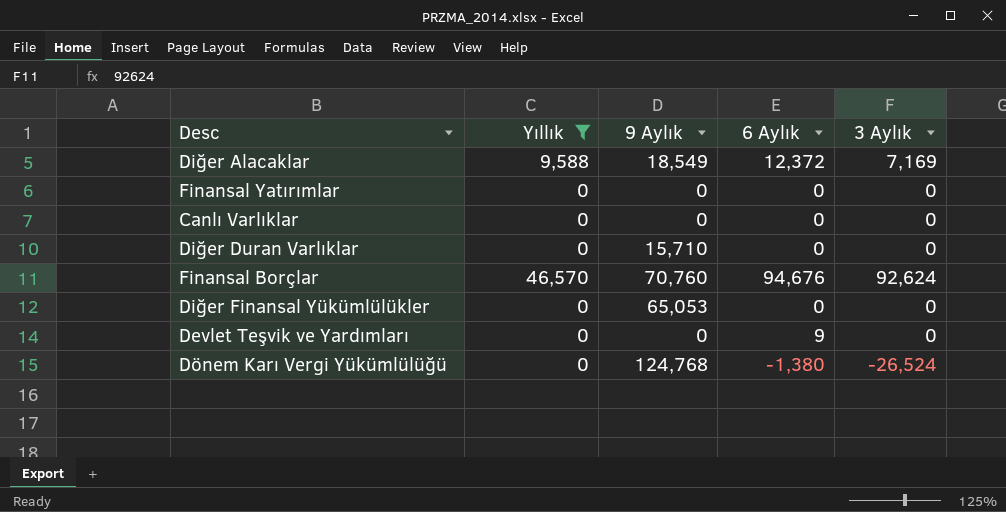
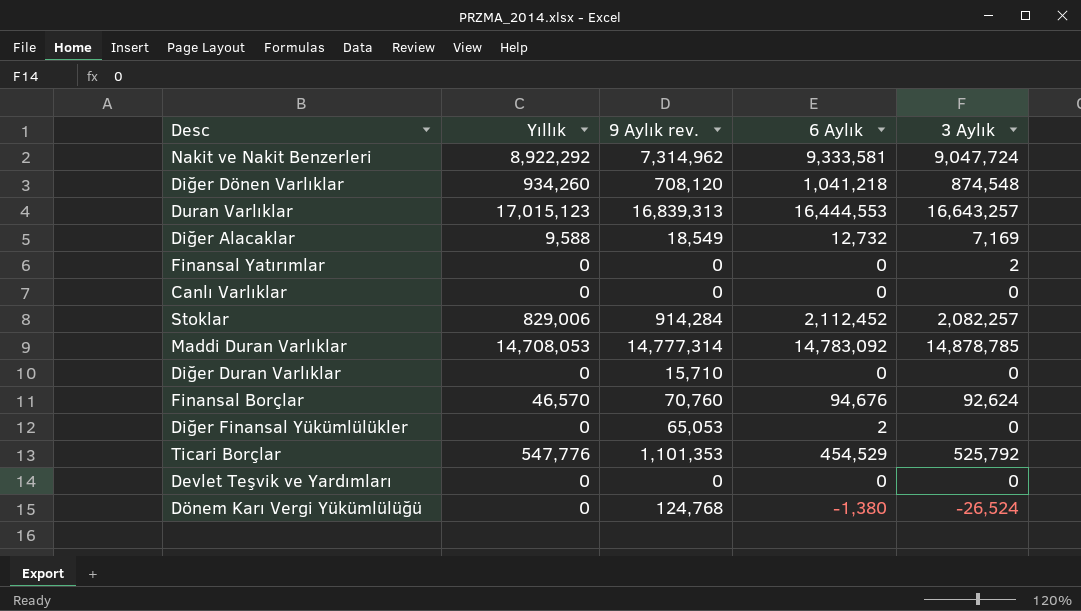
filter: Yıllık <= 46,570 -> none
column name: 9 Aylık -> 9 Aylık rev.
Diğer Alacaklar | 6 Aylık: 12,372 -> 12,732
Finansal Yatırımlar | 3 Aylık: 0 -> 2
Diğer Finansal Yükümlülükler | 6 Aylık: 0 -> 2
Devlet Teşvik ve Yardımları | 6 Aylık: 9 -> 0

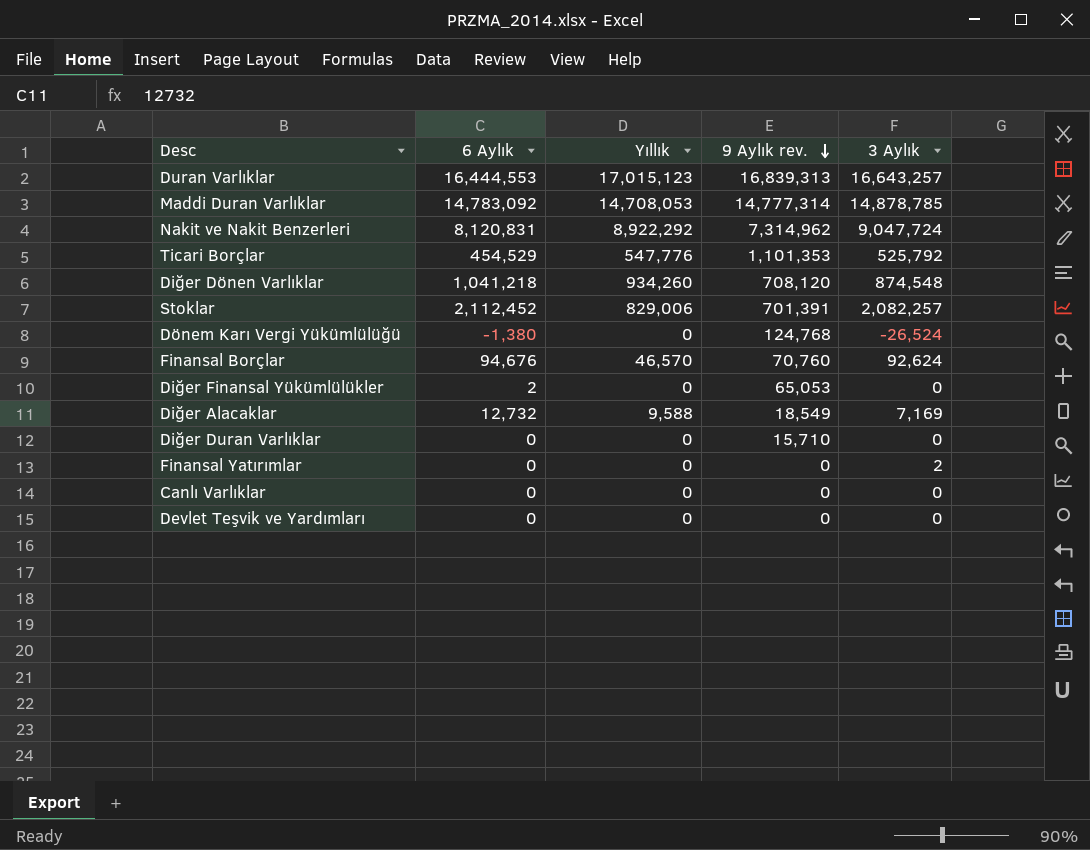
row order: none -> 9 Aylık rev. descending
column 6 Aylık | position: 4 -> 2
Nakit ve Nakit Benzerleri | 6 Aylık: 9,333,581 -> 8,120,831
Stoklar | 9 Aylık rev.: 914,284 -> 701,391

